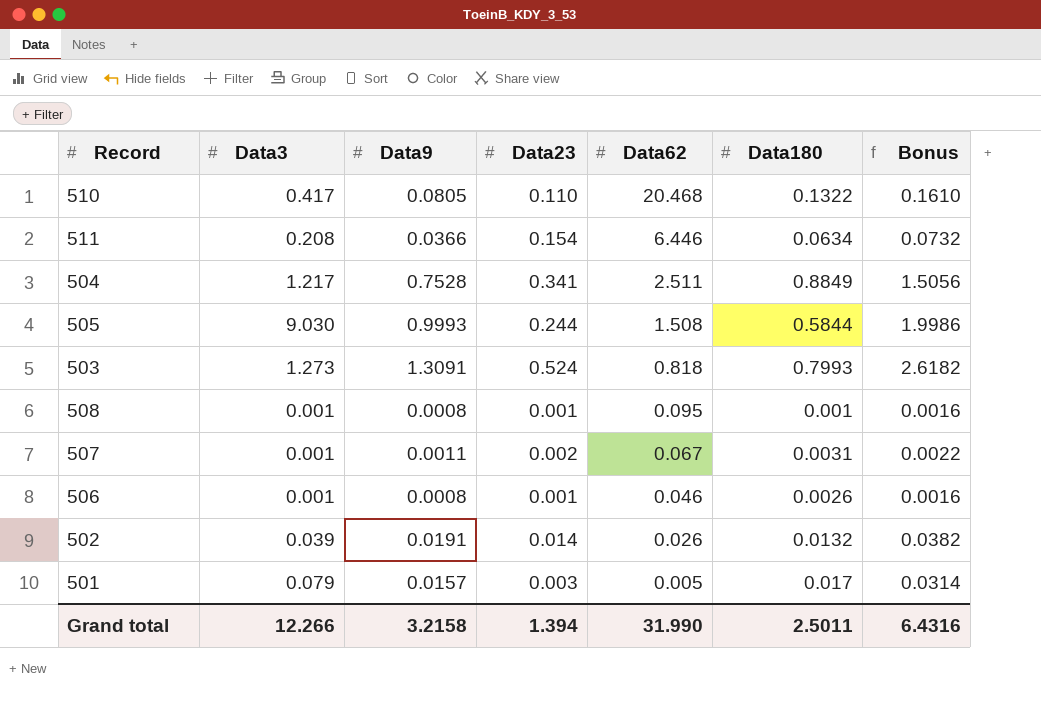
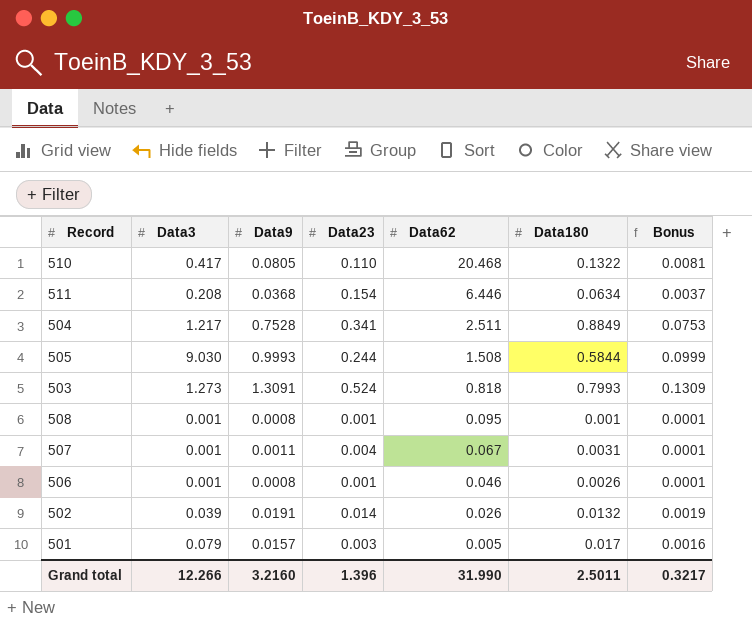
column Bonus | formula: [Data9] * 2 -> [Data9] * 0.1
511 | Data9: 0.0366 -> 0.0368
507 | Data23: 0.002 -> 0.004
Grand total | Data9: 3.2158 -> 3.2160
Grand total | Data23: 1.394 -> 1.396
Grand total | Bonus: 6.4316 -> 0.3217

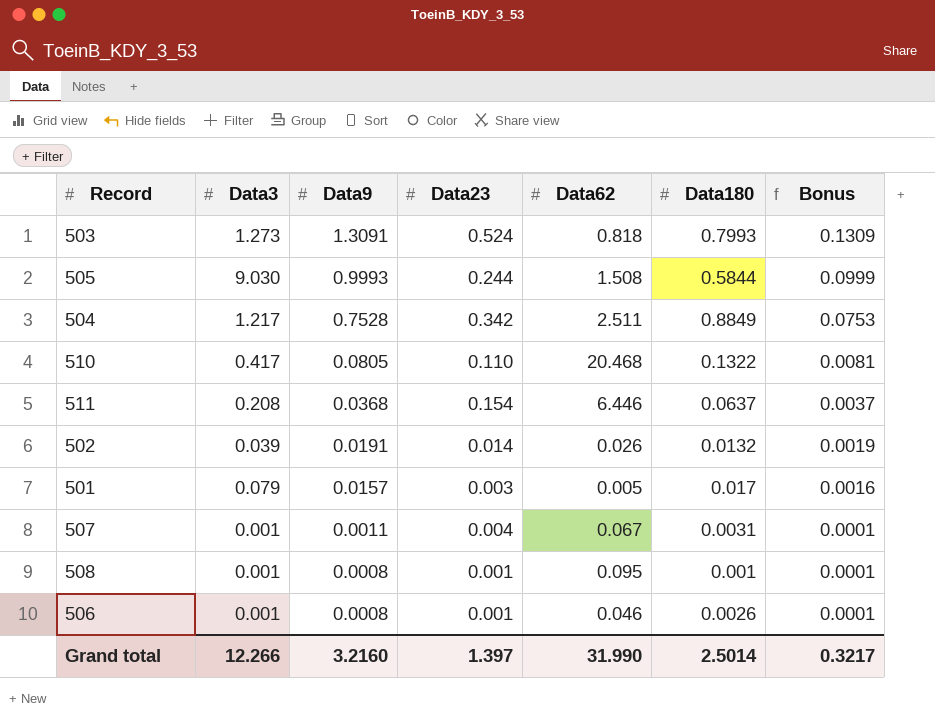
row order: Data62 descending -> Data9 descending
504 | Data23: 0.341 -> 0.342
511 | Data180: 0.0634 -> 0.0637
Grand total | Data23: 1.396 -> 1.397
Grand total | Data180: 2.5011 -> 2.5014

